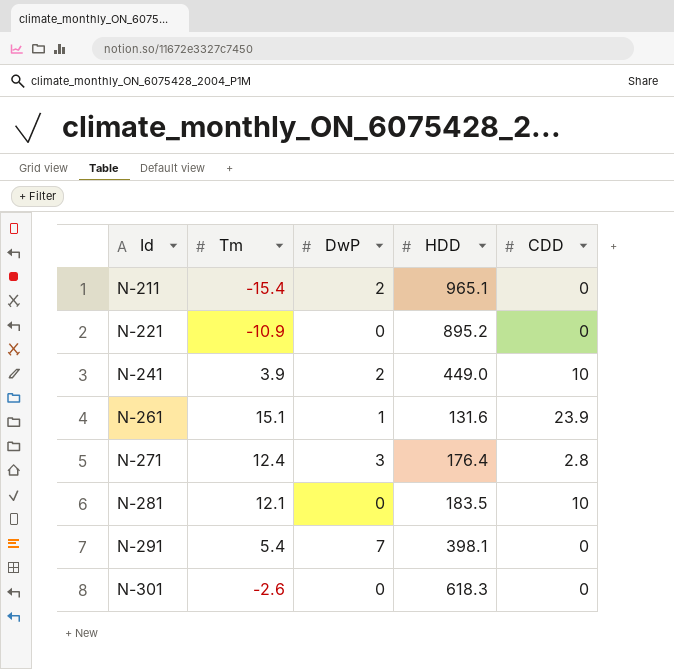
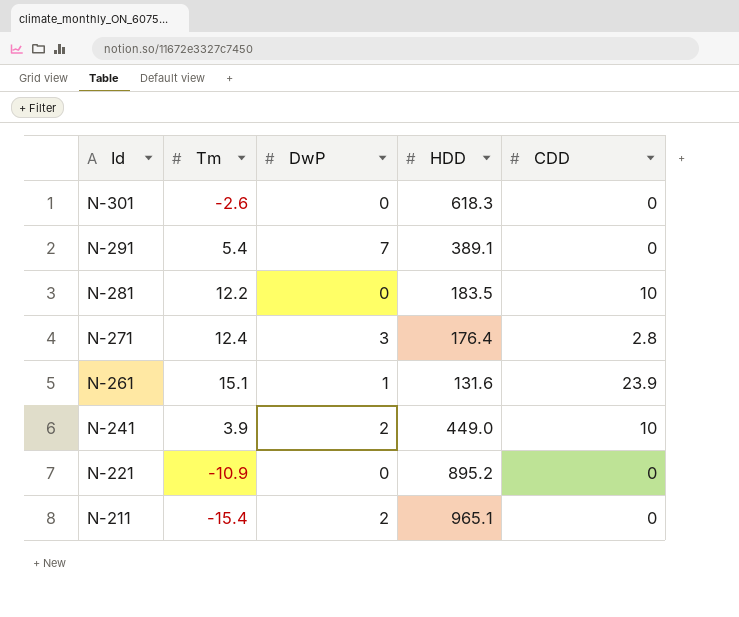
row order: Id ascending -> Id descending
N-291 | HDD: 398.1 -> 389.1
N-281 | Tm: 12.1 -> 12.2

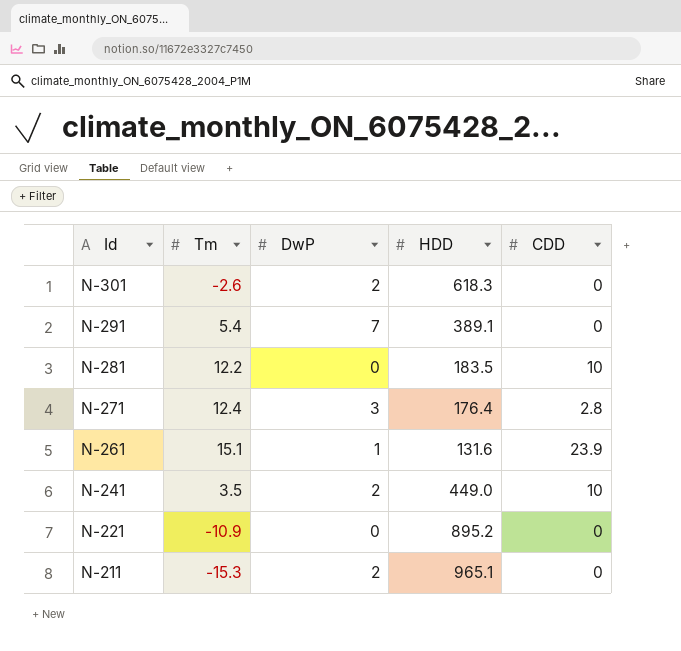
N-301 | DwP: 0 -> 2
N-241 | Tm: 3.9 -> 3.5
N-211 | Tm: -15.4 -> -15.3

